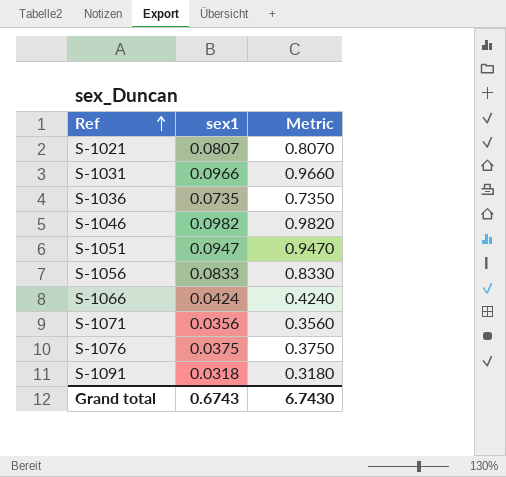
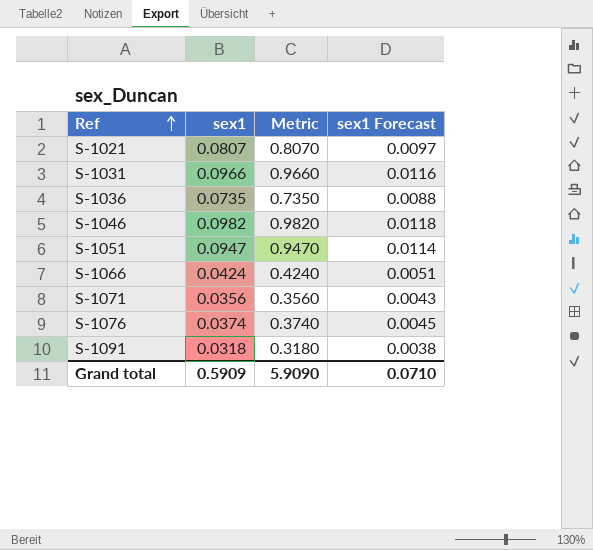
column sex1 Forecast | formula: none -> [sex1] * 0.12
row S-1056: 0.0833 | 0.8330 -> none
S-1076 | sex1: 0.0375 -> 0.0374
S-1076 | Metric: 0.3750 -> 0.3740
Grand total | sex1: 0.6743 -> 0.5909
Grand total | Metric: 6.7430 -> 5.9090

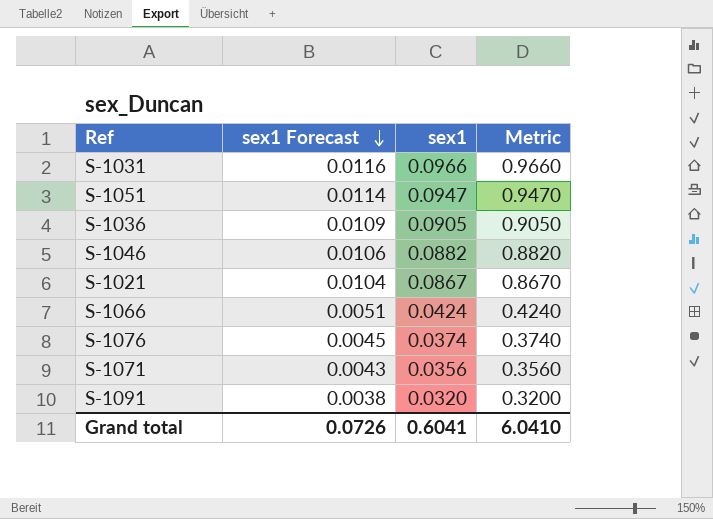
row order: Ref ascending -> sex1 Forecast descending
column sex1 Forecast | position: 4 -> 2
S-1036 | sex1 Forecast: 0.0088 -> 0.0109
S-1036 | sex1: 0.0735 -> 0.0905
S-1036 | Metric: 0.7350 -> 0.9050
S-1046 | sex1 Forecast: 0.0118 -> 0.0106
S-1046 | sex1: 0.0982 -> 0.0882
S-1046 | Metric: 0.9820 -> 0.8820
S-1021 | sex1 Forecast: 0.0097 -> 0.0104
S-1021 | sex1: 0.0807 -> 0.0867
S-1021 | Metric: 0.8070 -> 0.8670
S-1091 | sex1: 0.0318 -> 0.0320
S-1091 | Metric: 0.3180 -> 0.3200
Grand total | sex1 Forecast: 0.0710 -> 0.0726
Grand total | sex1: 0.5909 -> 0.6041
Grand total | Metric: 5.9090 -> 6.0410

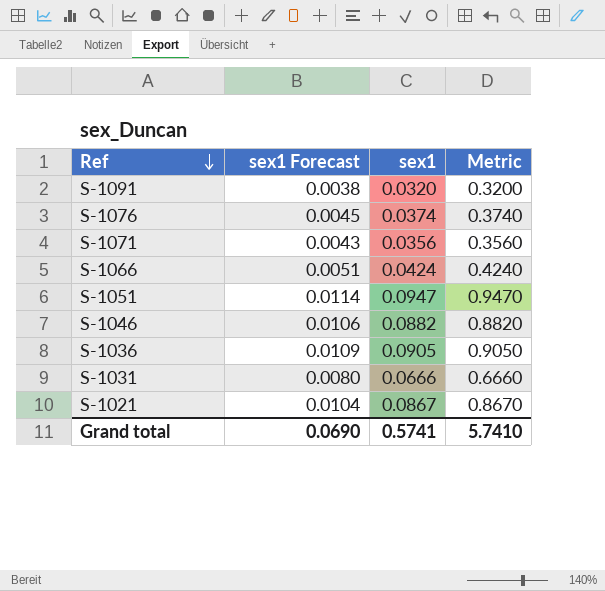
row order: sex1 Forecast descending -> Ref descending
S-1031 | sex1 Forecast: 0.0116 -> 0.0080
S-1031 | sex1: 0.0966 -> 0.0666
S-1031 | Metric: 0.9660 -> 0.6660
Grand total | sex1 Forecast: 0.0726 -> 0.0690
Grand total | sex1: 0.6041 -> 0.5741
Grand total | Metric: 6.0410 -> 5.7410

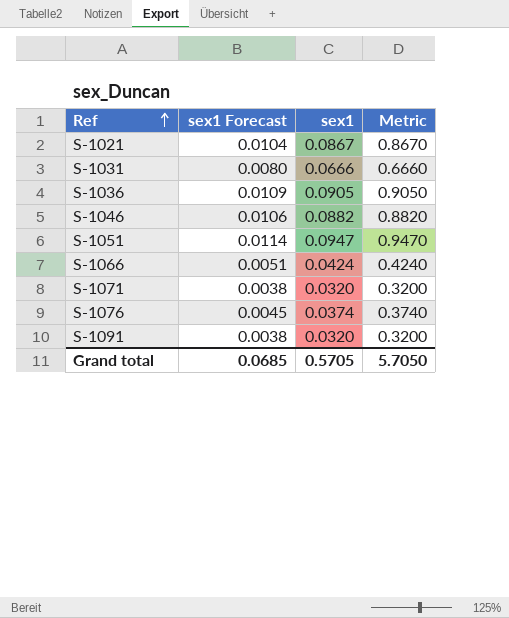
row order: Ref descending -> Ref ascending
S-1071 | sex1 Forecast: 0.0043 -> 0.0038
S-1071 | sex1: 0.0356 -> 0.0320
S-1071 | Metric: 0.3560 -> 0.3200
Grand total | sex1 Forecast: 0.0690 -> 0.0685
Grand total | sex1: 0.5741 -> 0.5705
Grand total | Metric: 5.7410 -> 5.7050

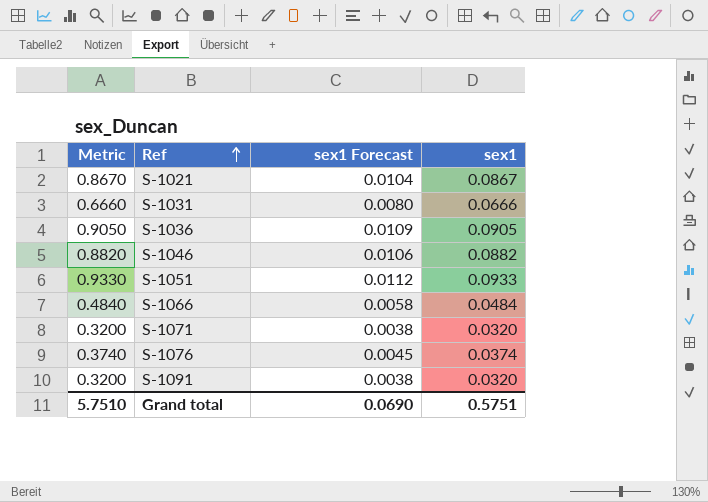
column Metric | position: 4 -> 1
S-1051 | Metric: 0.9470 -> 0.9330
S-1051 | sex1 Forecast: 0.0114 -> 0.0112
S-1051 | sex1: 0.0947 -> 0.0933
S-1066 | Metric: 0.4240 -> 0.4840
S-1066 | sex1 Forecast: 0.0051 -> 0.0058
S-1066 | sex1: 0.0424 -> 0.0484
Grand total | Metric: 5.7050 -> 5.7510
Grand total | sex1 Forecast: 0.0685 -> 0.0690
Grand total | sex1: 0.5705 -> 0.5751

